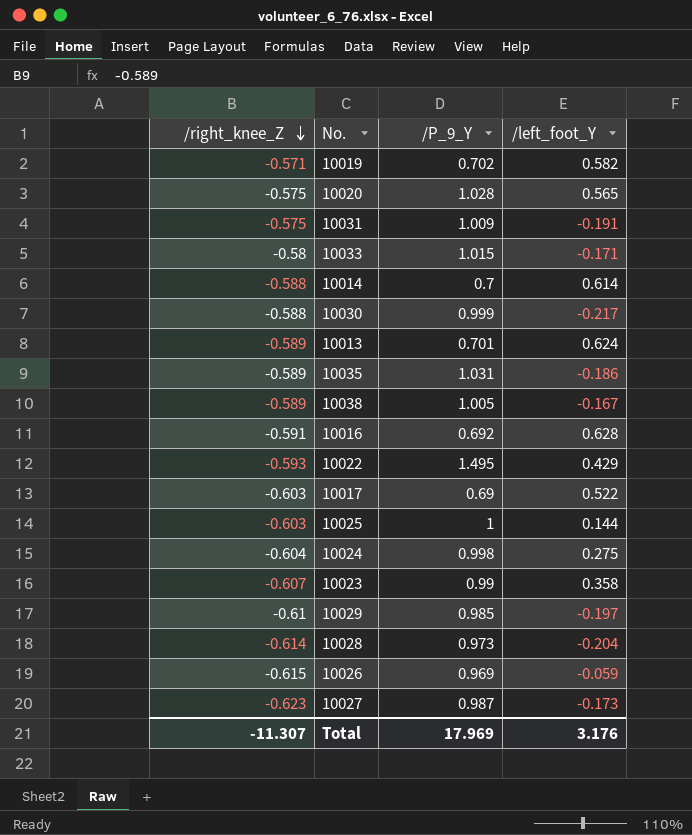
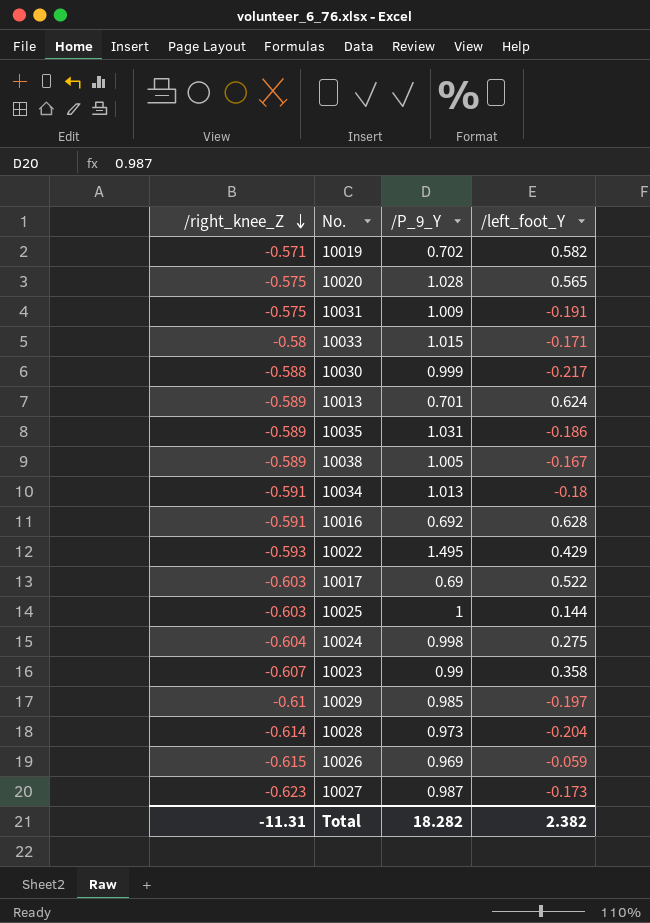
row 10014: -0.588 | 0.7 | 0.614 -> none
row 10034: none -> -0.591 | 1.013 | -0.18
Total | /right_knee_Z: -11.307 -> -11.31
Total | /P_9_Y: 17.969 -> 18.282
Total | /left_foot_Y: 3.176 -> 2.382

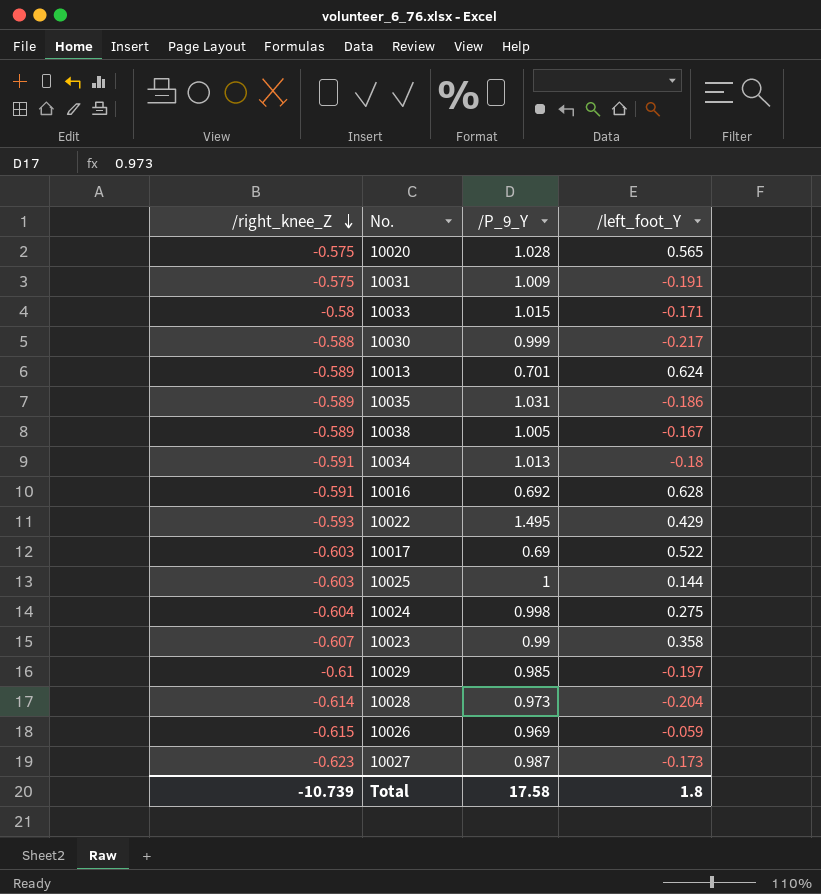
row 10019: -0.571 | 0.702 | 0.582 -> none
Total | /right_knee_Z: -11.31 -> -10.739
Total | /P_9_Y: 18.282 -> 17.58
Total | /left_foot_Y: 2.382 -> 1.8

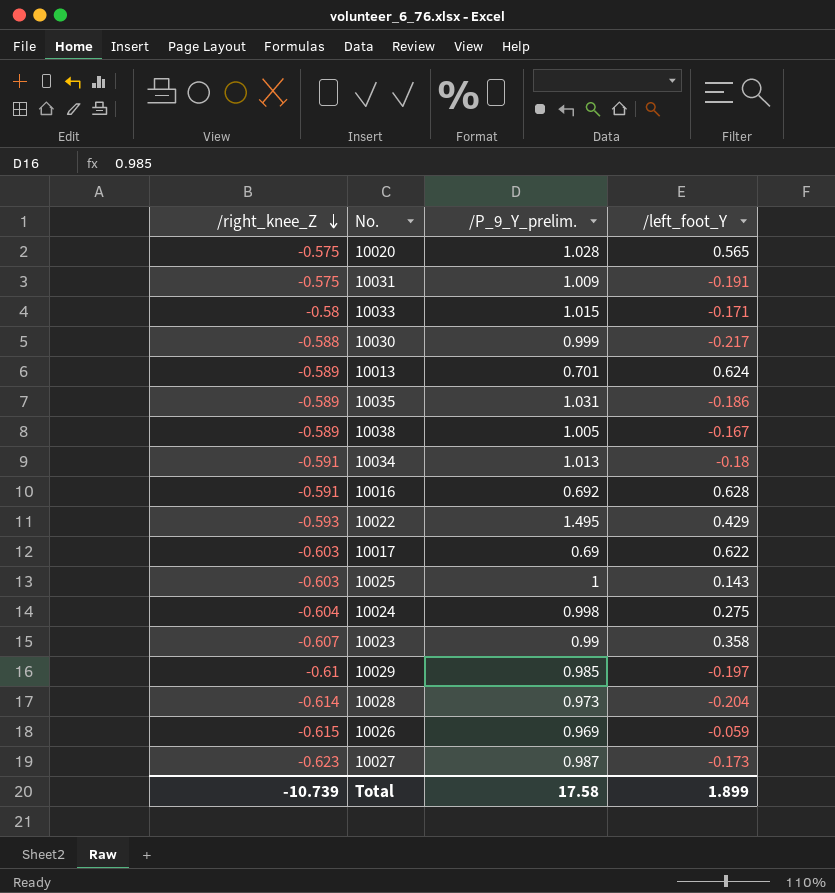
column name: /P_9_Y -> /P_9_Y_prelim.
10017 | /left_foot_Y: 0.522 -> 0.622
10025 | /left_foot_Y: 0.144 -> 0.143
Total | /left_foot_Y: 1.8 -> 1.899

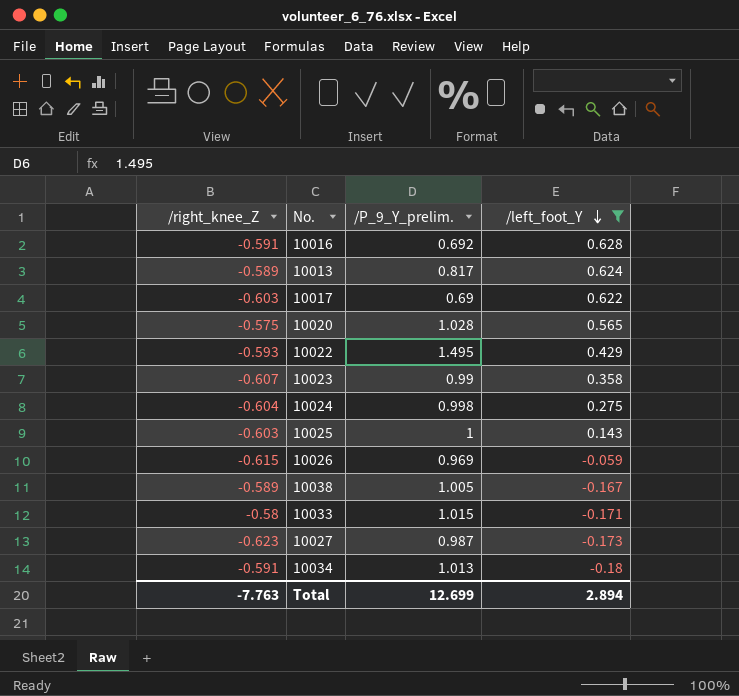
filter: none -> /left_foot_Y >= -0.18
row order: /right_knee_Z descending -> /left_foot_Y descending
10013 | /P_9_Y_prelim.: 0.701 -> 0.817
Total | /right_knee_Z: -10.739 -> -7.763
Total | /P_9_Y_prelim.: 17.58 -> 12.699
Total | /left_foot_Y: 1.899 -> 2.894

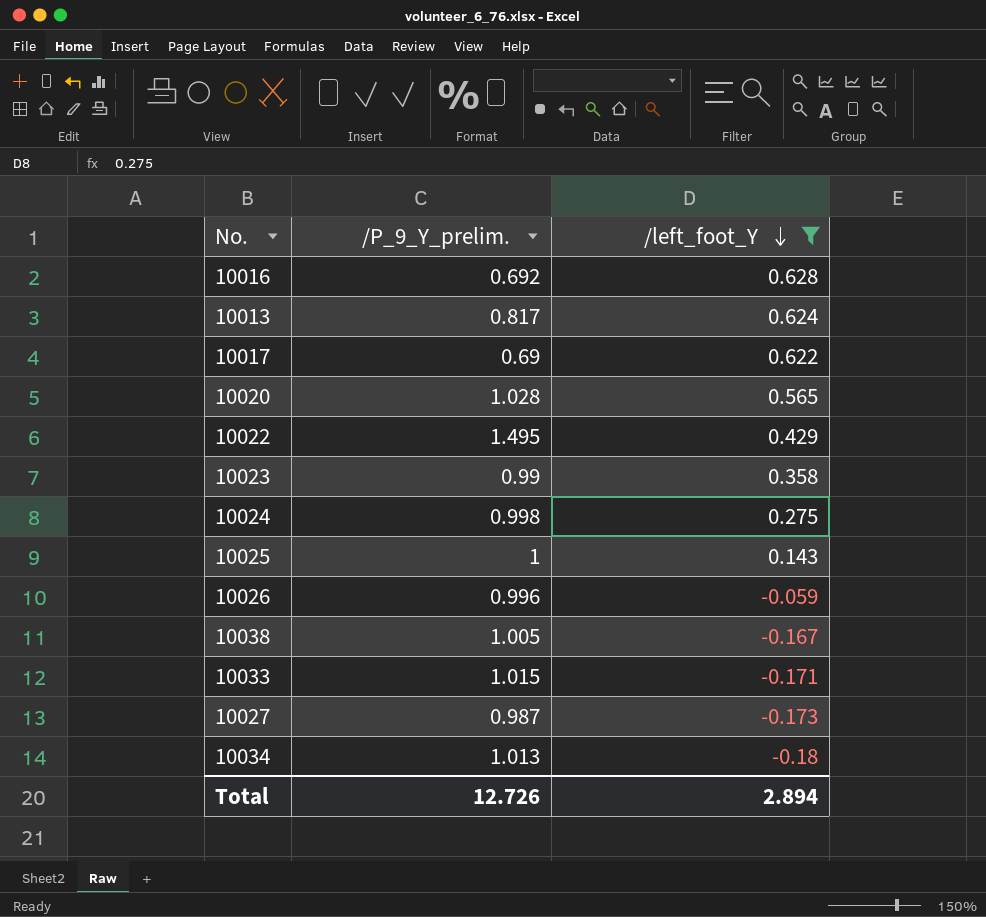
column /right_knee_Z | position: 1 -> none
10026 | /P_9_Y_prelim.: 0.969 -> 0.996
Total | /P_9_Y_prelim.: 12.699 -> 12.726

